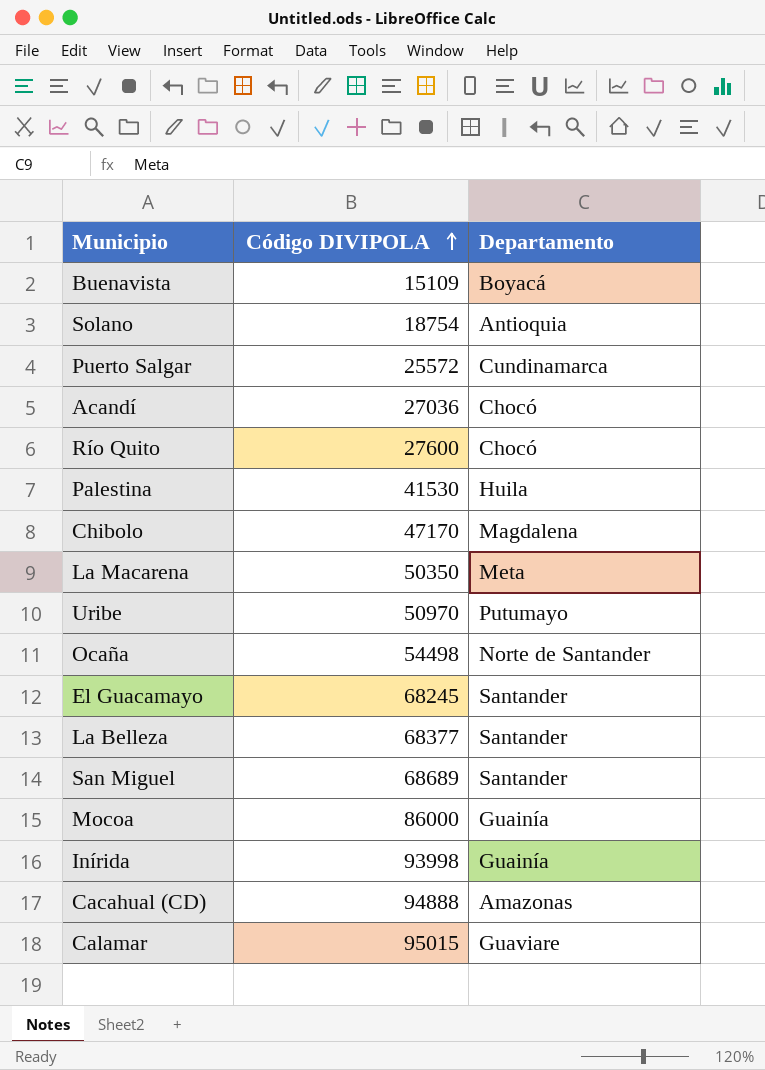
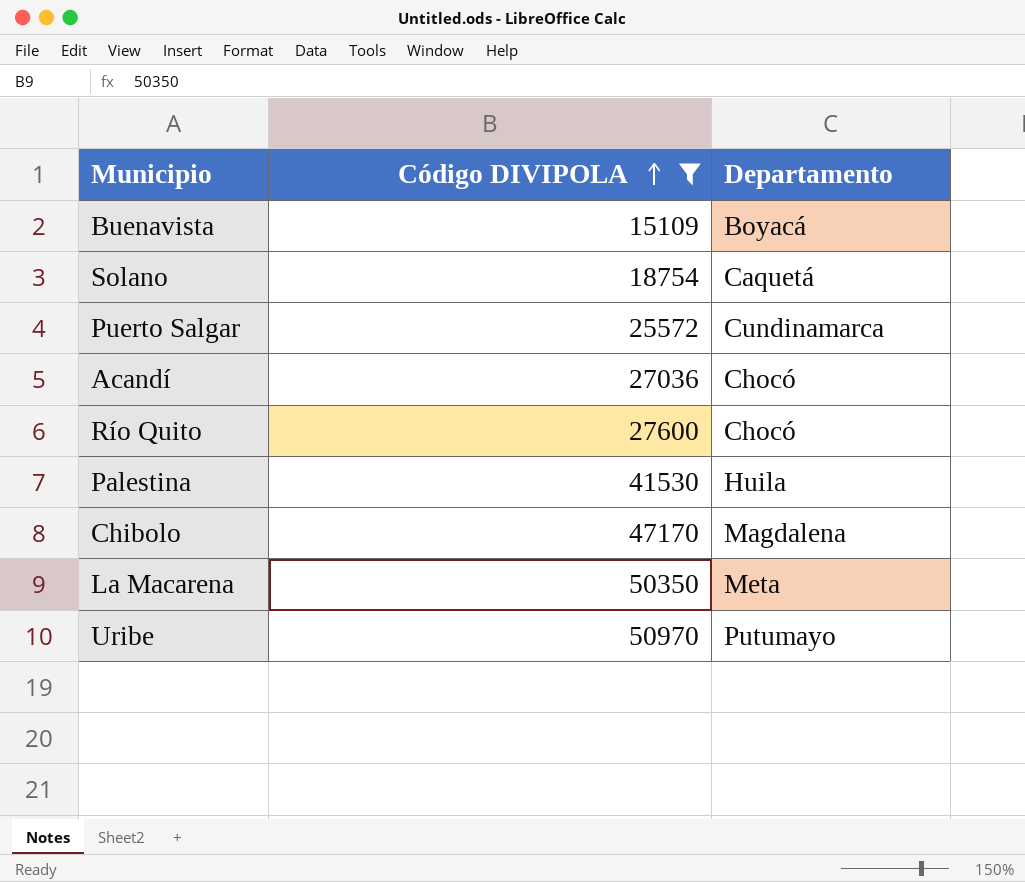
filter: none -> Código DIVIPOLA <= 50970
Solano | Departamento: Antioquia -> Caquetá

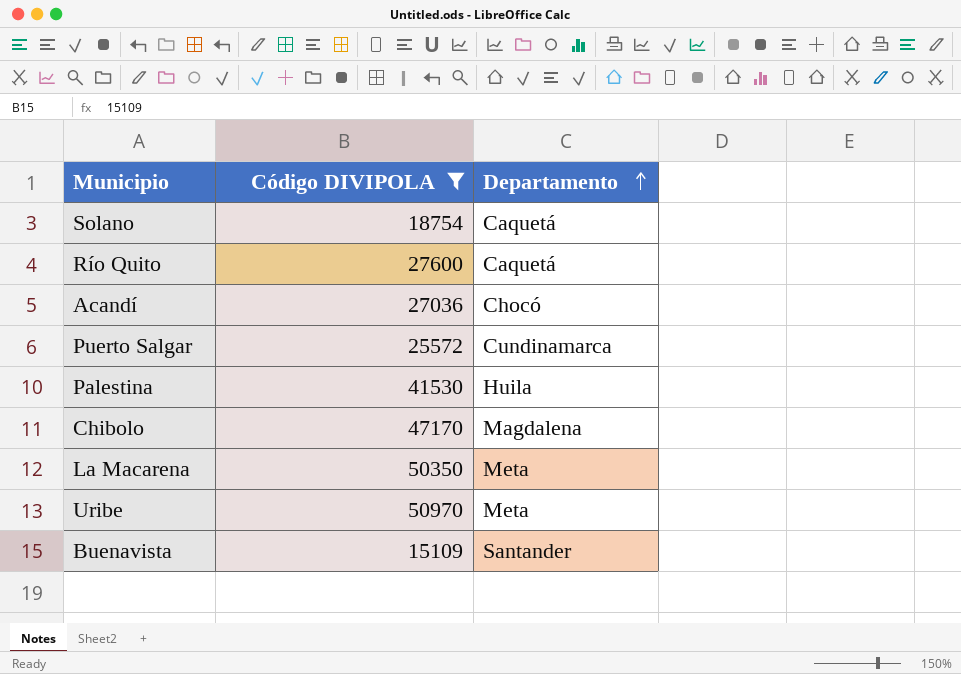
row order: Código DIVIPOLA ascending -> Departamento ascending
Río Quito | Departamento: Chocó -> Caquetá
Uribe | Departamento: Putumayo -> Meta
Buenavista | Departamento: Boyacá -> Santander

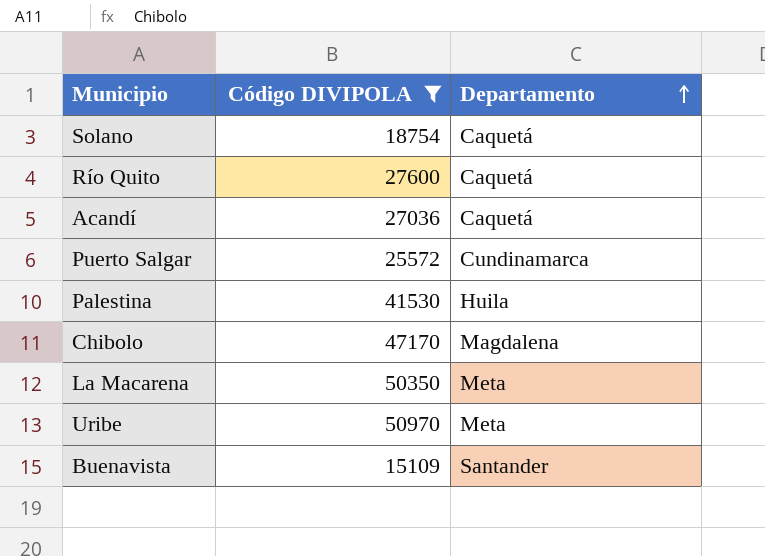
Acandí | Departamento: Chocó -> Caquetá

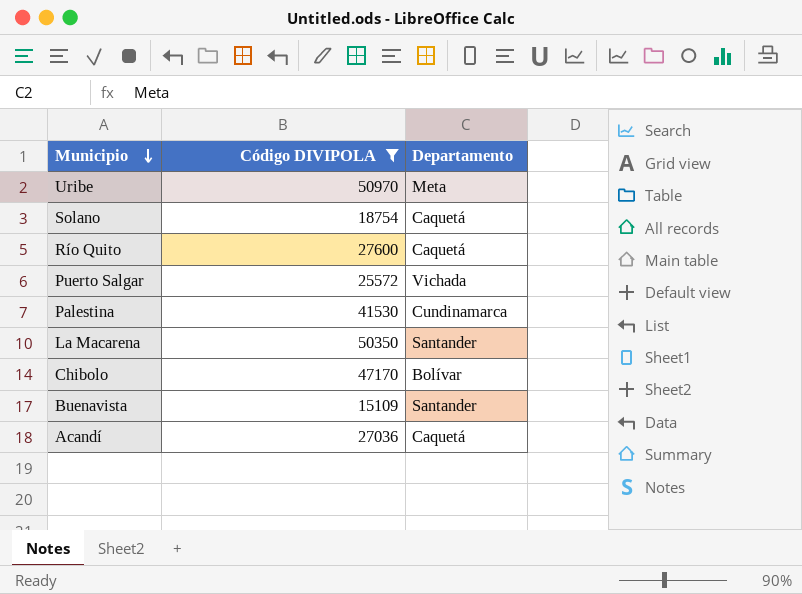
row order: Departamento ascending -> Municipio descending
Puerto Salgar | Departamento: Cundinamarca -> Vichada
Palestina | Departamento: Huila -> Cundinamarca
La Macarena | Departamento: Meta -> Santander
Chibolo | Departamento: Magdalena -> Bolívar

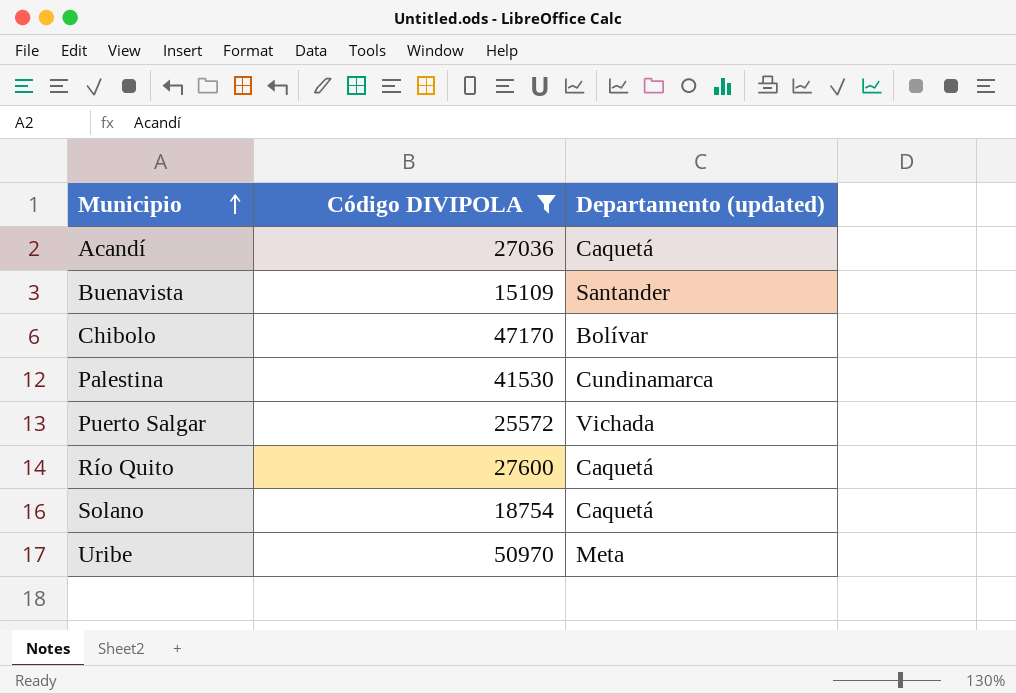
row order: Municipio descending -> Municipio ascending
column name: Departamento -> Departamento (updated)
row La Macarena: 50350 | Santander -> none

